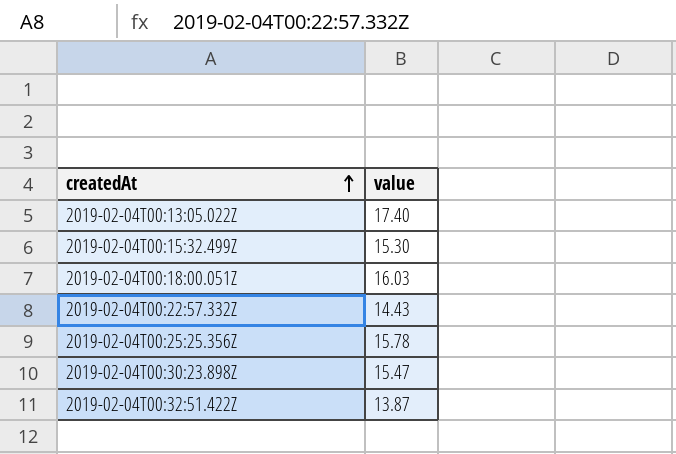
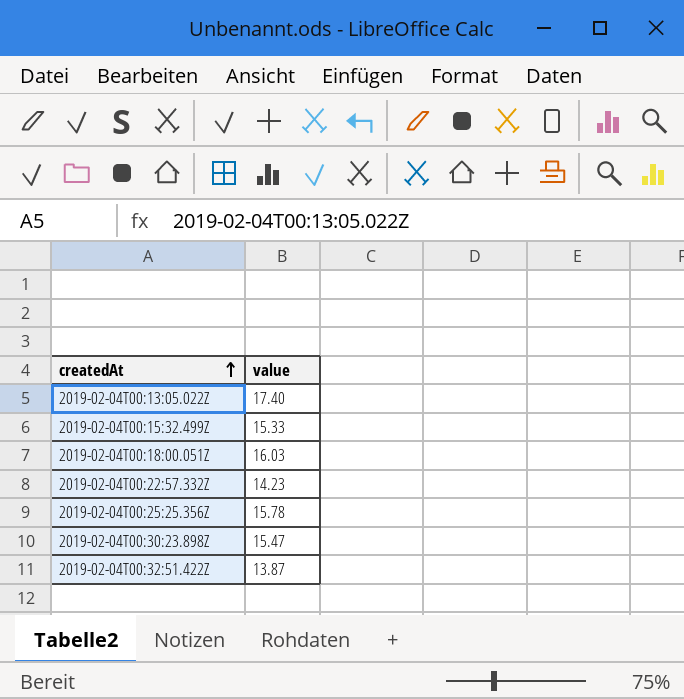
2019-02-04T00:15:32.499Z | value: 15.30 -> 15.33
2019-02-04T00:22:57.332Z | value: 14.43 -> 14.23

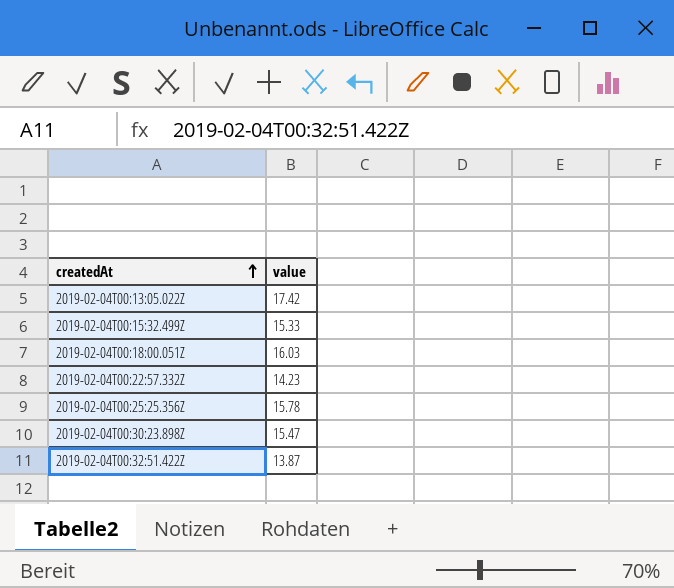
2019-02-04T00:13:05.022Z | value: 17.40 -> 17.42

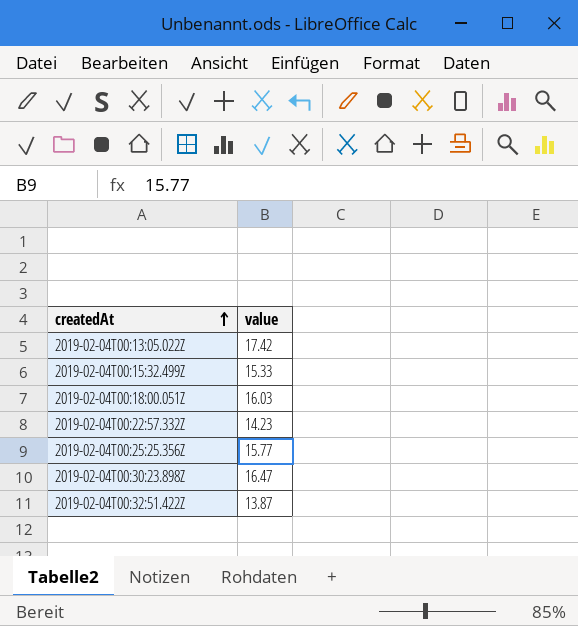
2019-02-04T00:25:25.356Z | value: 15.78 -> 15.77
2019-02-04T00:30:23.898Z | value: 15.47 -> 16.47

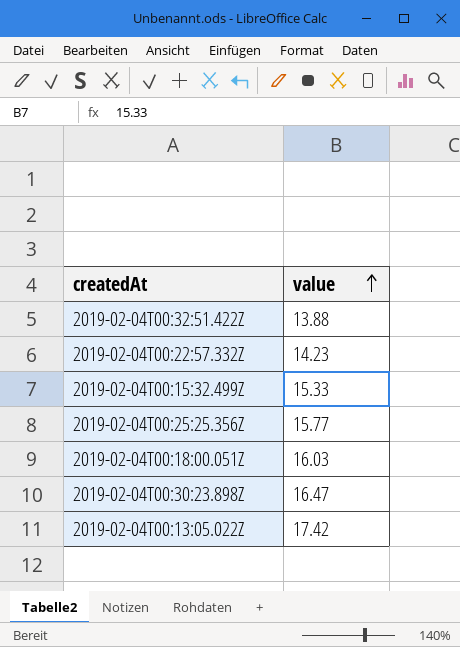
row order: createdAt ascending -> value ascending
2019-02-04T00:32:51.422Z | value: 13.87 -> 13.88

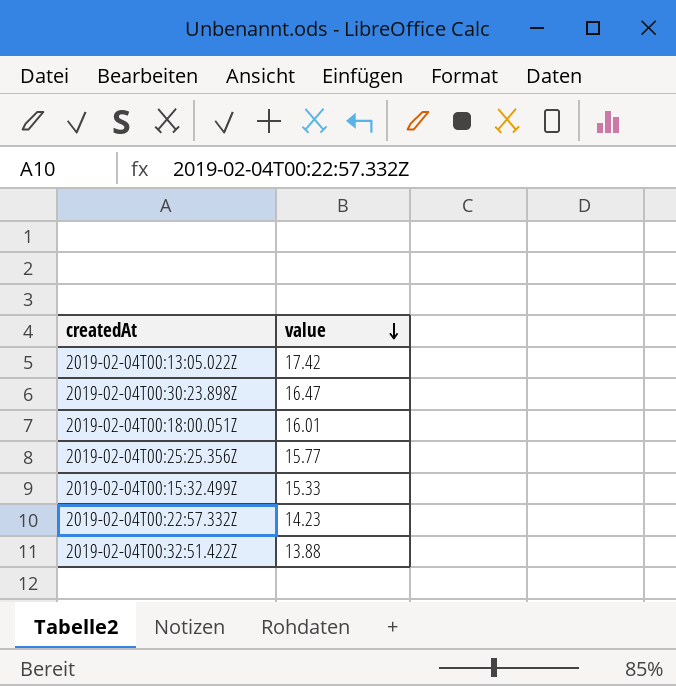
row order: value ascending -> value descending
2019-02-04T00:18:00.051Z | value: 16.03 -> 16.01

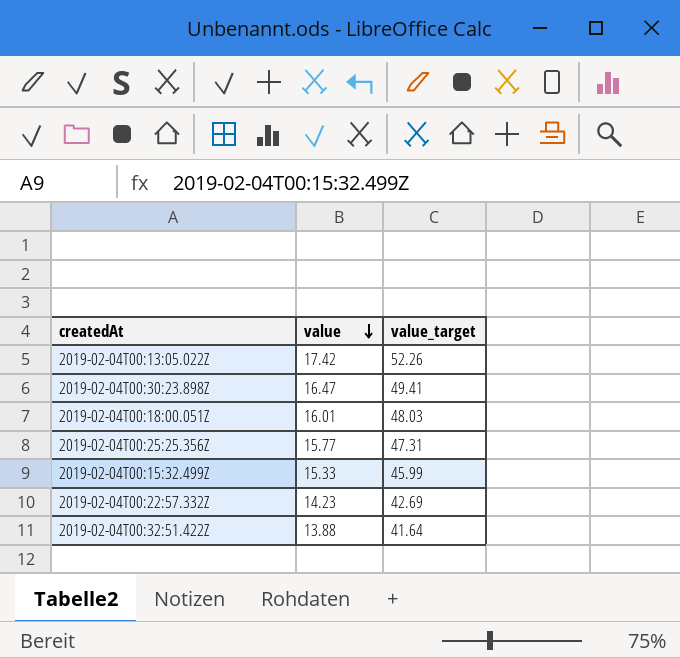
column value_target | formula: none -> [value] * 3

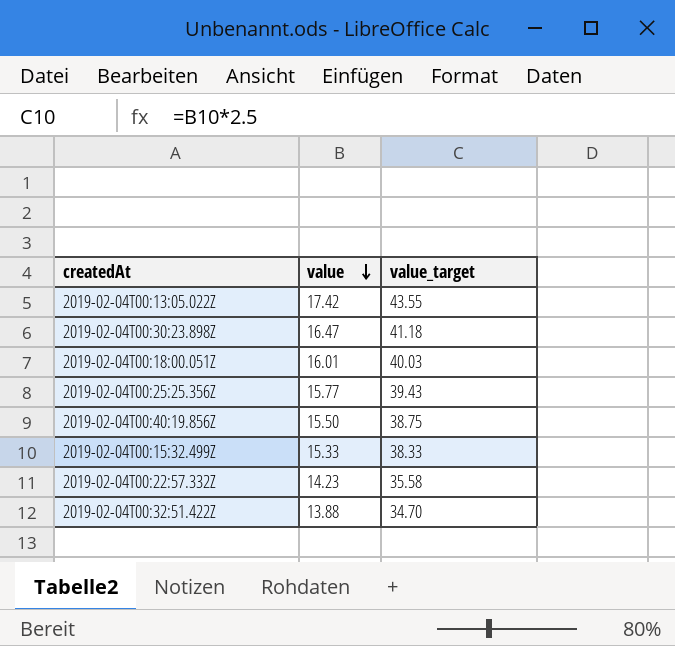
column value_target | formula: [value] * 3 -> [value] * 2.5
row 2019-02-04T00:40:19.856Z: none -> 15.50 | 38.75

